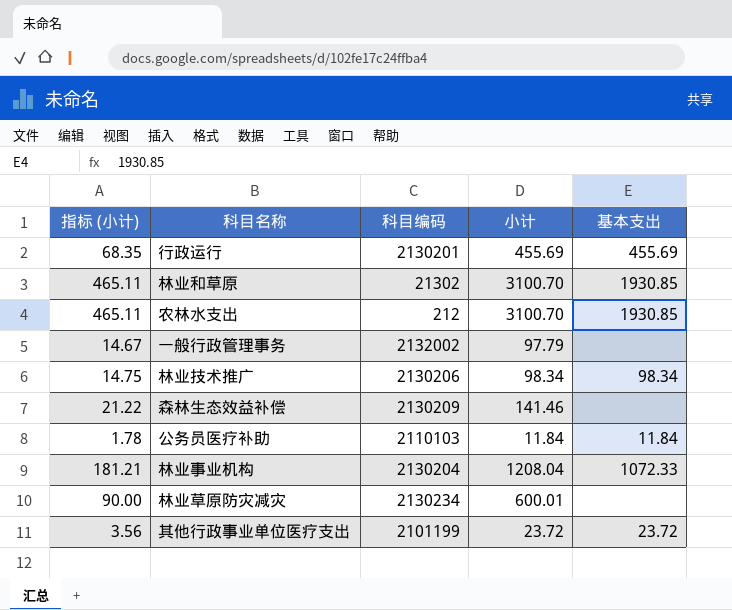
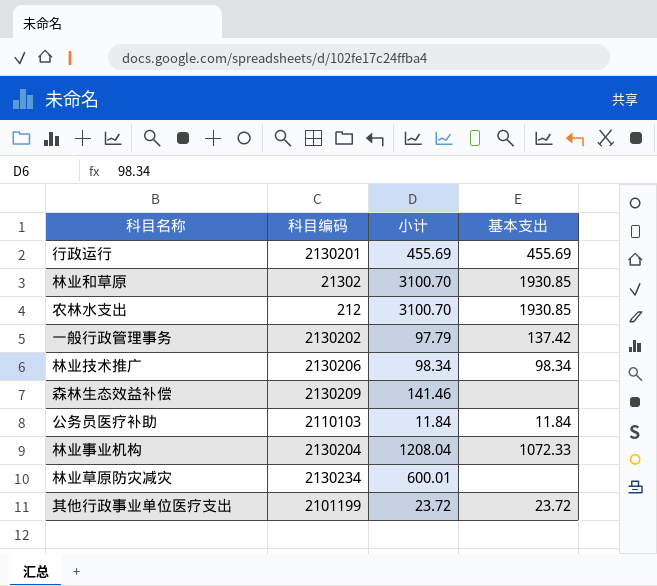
column 指标 (小计) | formula: [小计] * 0.15 -> none
一般行政管理事务 | 科目编码: 2132002 -> 2130202
一般行政管理事务 | 基本支出: none -> 137.42

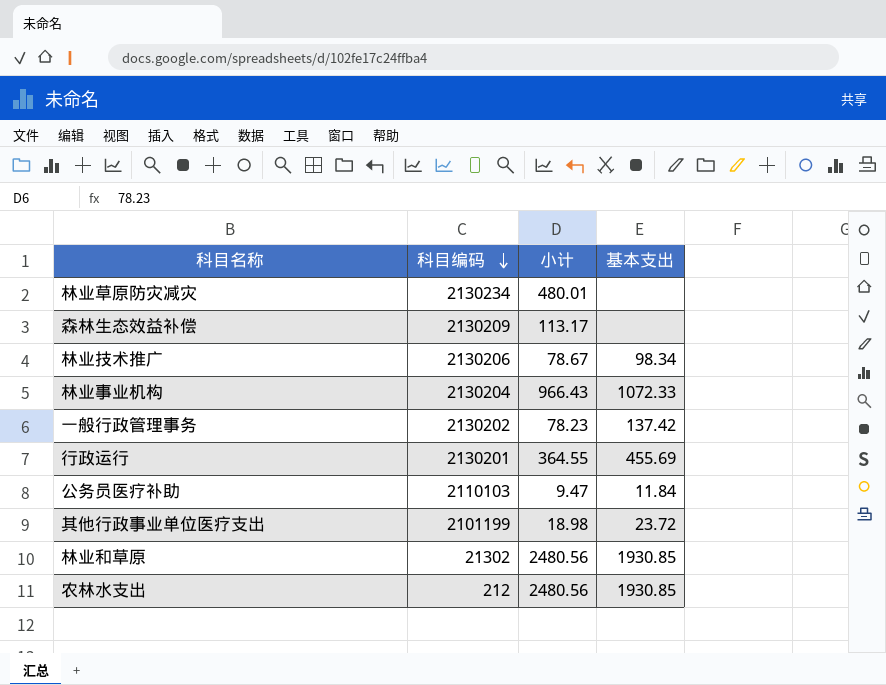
row order: none -> 科目编码 descending
林业草原防灾减灾 | 小计: 600.01 -> 480.01
森林生态效益补偿 | 小计: 141.46 -> 113.17
林业技术推广 | 小计: 98.34 -> 78.67
林业事业机构 | 小计: 1208.04 -> 966.43
一般行政管理事务 | 小计: 97.79 -> 78.23
行政运行 | 小计: 455.69 -> 364.55
公务员医疗补助 | 小计: 11.84 -> 9.47
其他行政事业单位医疗支出 | 小计: 23.72 -> 18.98
林业和草原 | 小计: 3100.70 -> 2480.56
农林水支出 | 小计: 3100.70 -> 2480.56

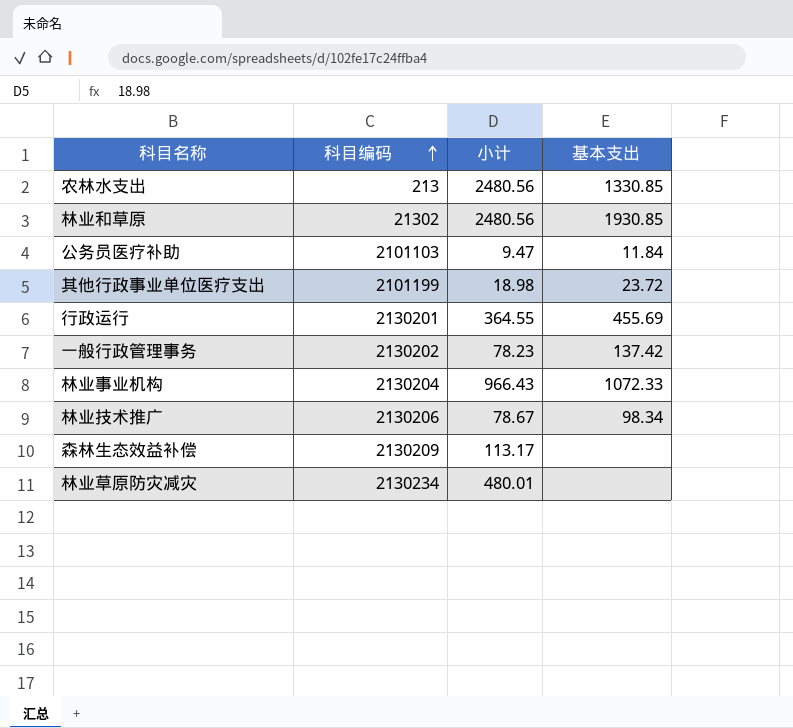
row order: 科目编码 descending -> 科目编码 ascending
农林水支出 | 科目编码: 212 -> 213
农林水支出 | 基本支出: 1930.85 -> 1330.85
公务员医疗补助 | 科目编码: 2110103 -> 2101103

